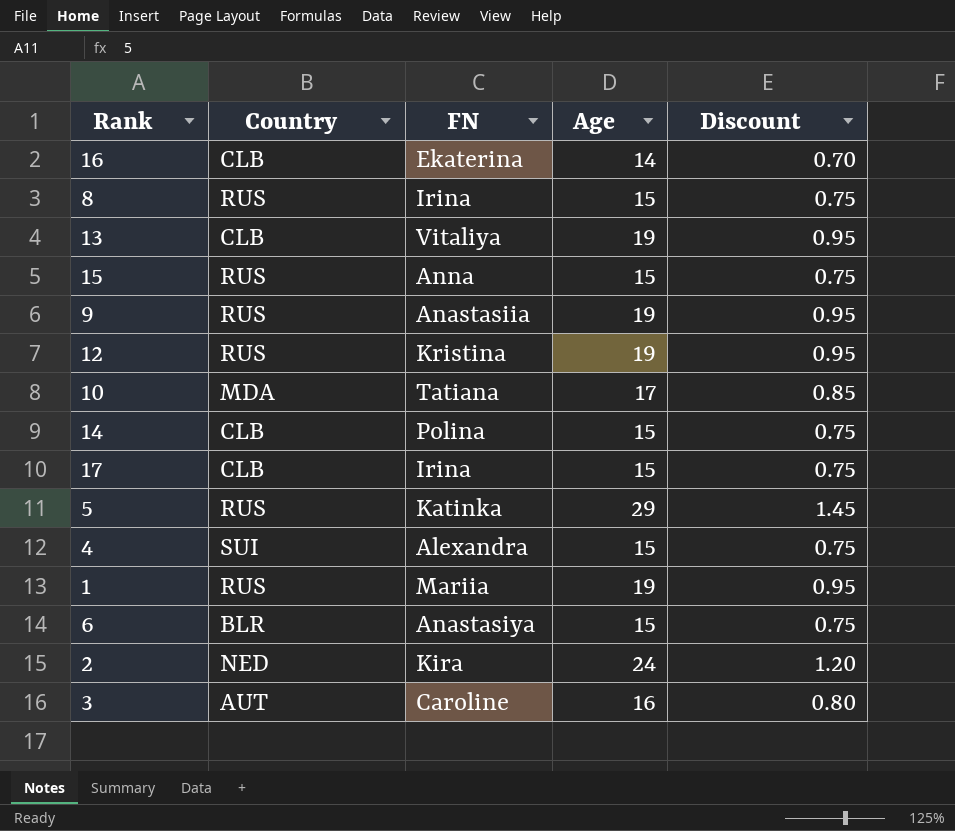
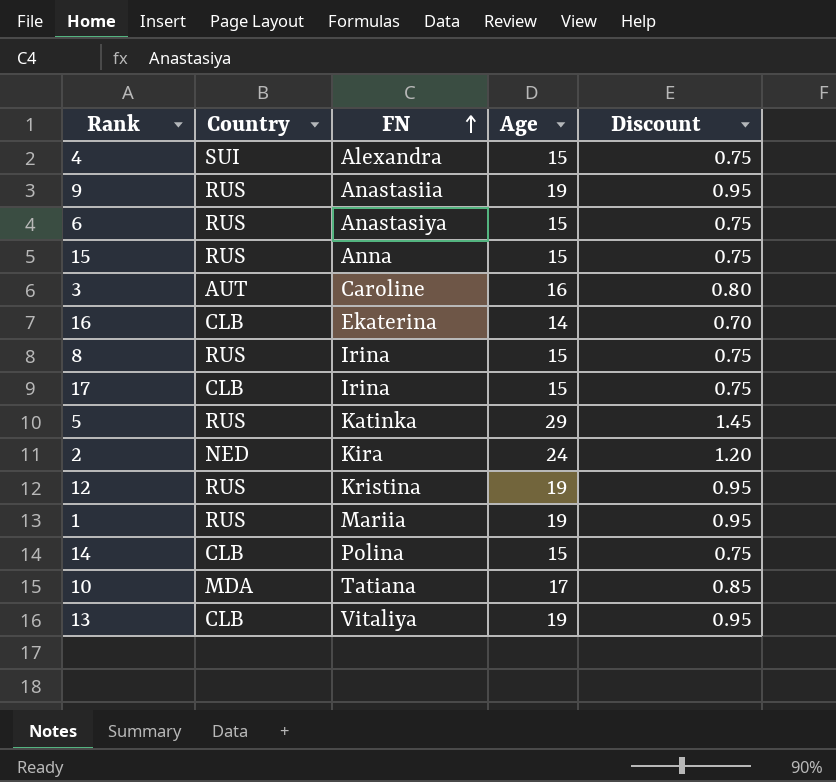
row order: none -> FN ascending
6 | Country: BLR -> RUS

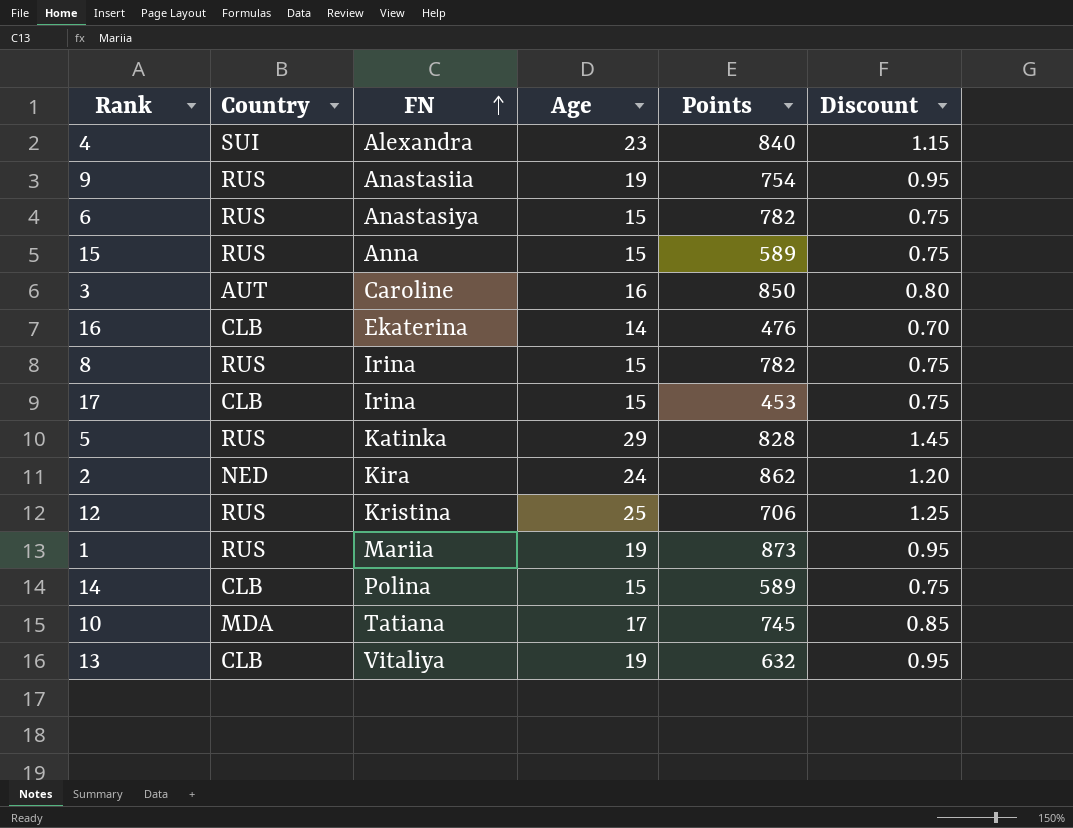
column Points | position: none -> 5
4 | Age: 15 -> 23
4 | Discount: 0.75 -> 1.15
12 | Age: 19 -> 25
12 | Discount: 0.95 -> 1.25

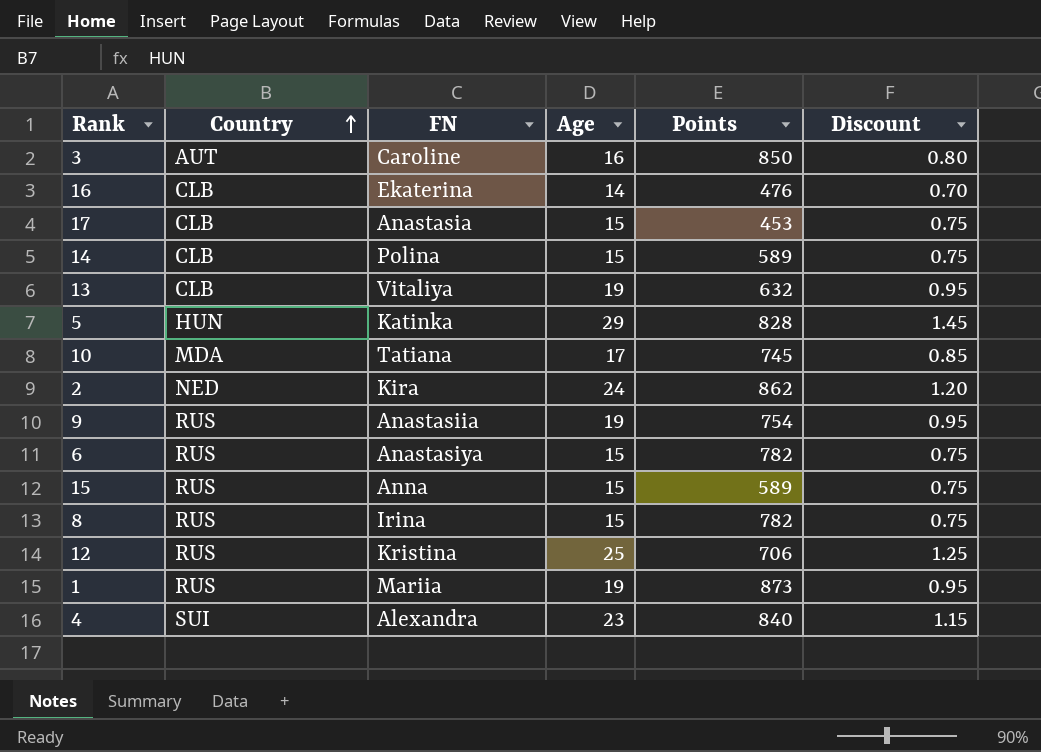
row order: FN ascending -> Country ascending
17 | FN: Irina -> Anastasia
5 | Country: RUS -> HUN

